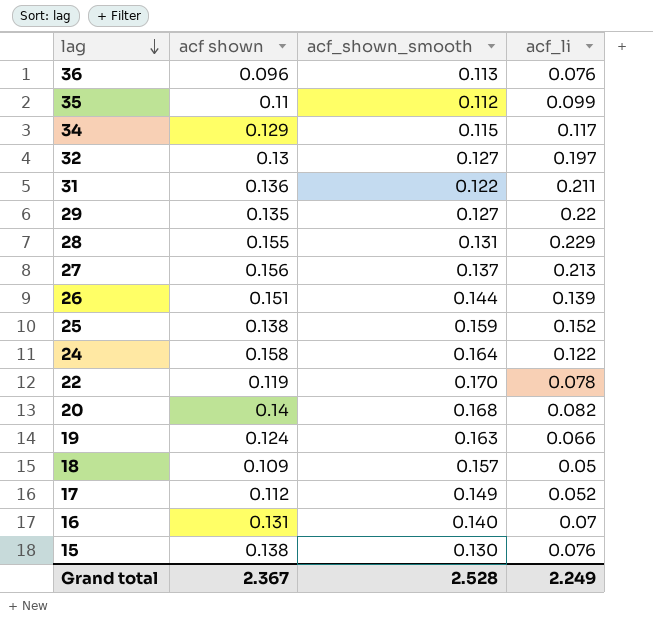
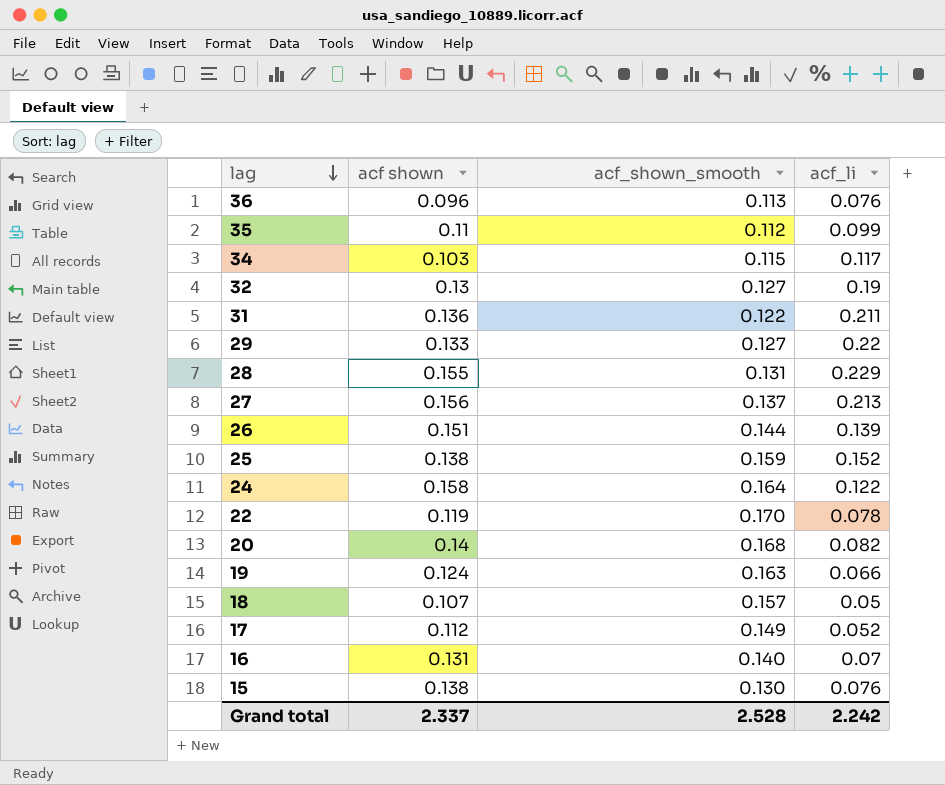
34 | acf shown: 0.129 -> 0.103
32 | acf_li: 0.197 -> 0.19
29 | acf shown: 0.135 -> 0.133
18 | acf shown: 0.109 -> 0.107
Grand total | acf shown: 2.367 -> 2.337
Grand total | acf_li: 2.249 -> 2.242

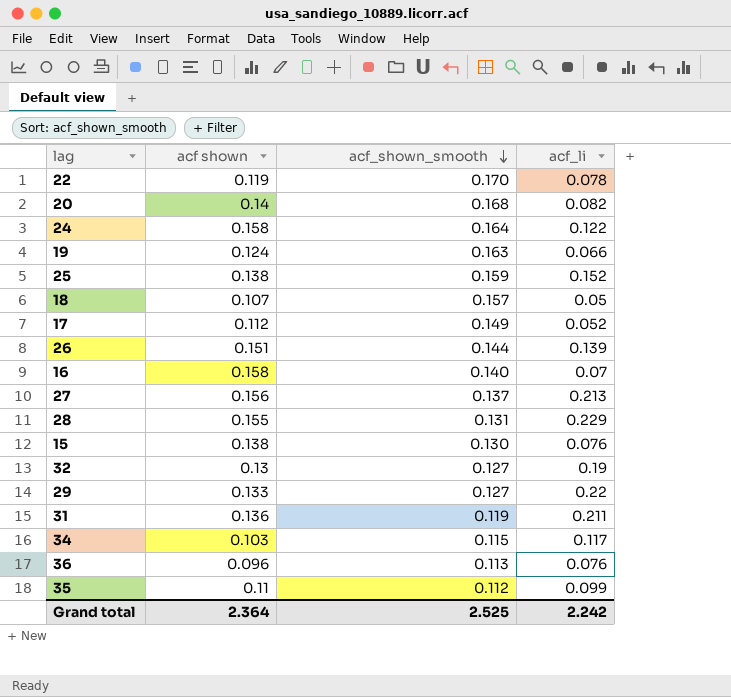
row order: lag descending -> acf_shown_smooth descending
16 | acf shown: 0.131 -> 0.158
31 | acf_shown_smooth: 0.122 -> 0.119
Grand total | acf shown: 2.337 -> 2.364
Grand total | acf_shown_smooth: 2.528 -> 2.525

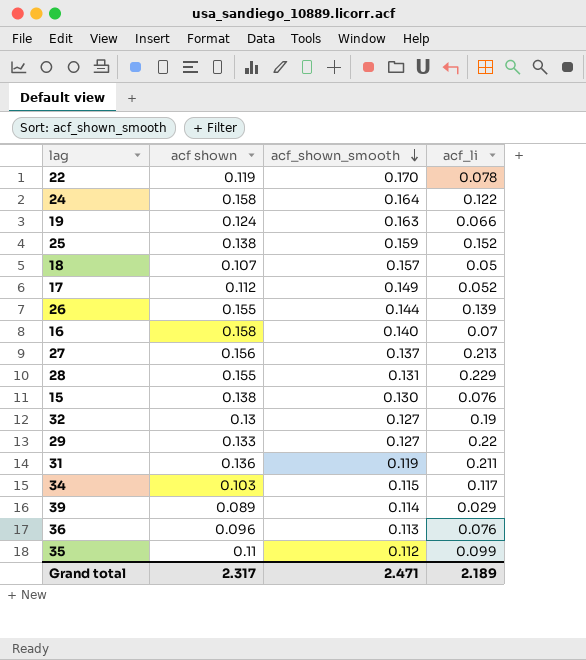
row 20: 0.14 | 0.168 | 0.082 -> none
26 | acf shown: 0.151 -> 0.155
row 39: none -> 0.089 | 0.114 | 0.029
Grand total | acf shown: 2.364 -> 2.317
Grand total | acf_shown_smooth: 2.525 -> 2.471
Grand total | acf_li: 2.242 -> 2.189

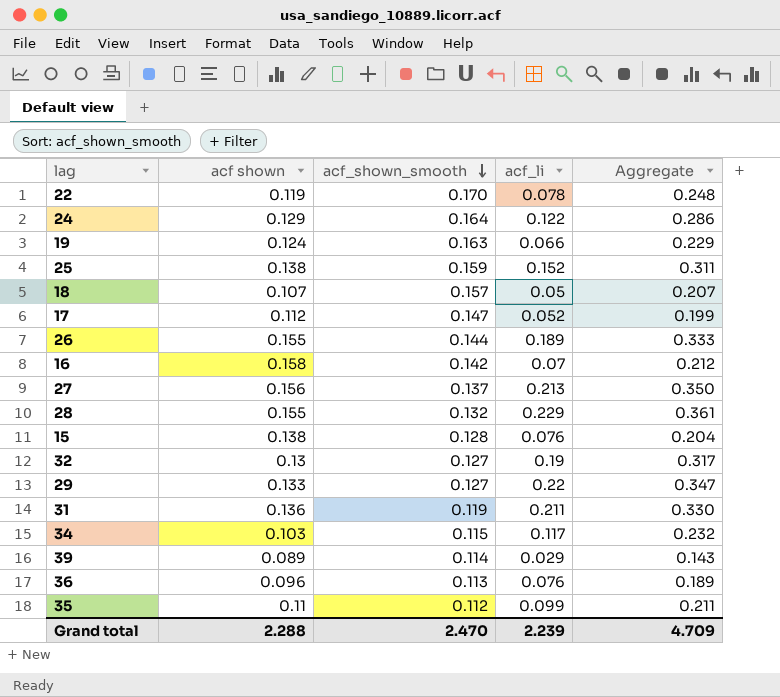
column Aggregate | formula: none -> [acf_shown_smooth] + [acf_li]
24 | acf shown: 0.158 -> 0.129
17 | acf_shown_smooth: 0.149 -> 0.147
26 | acf_li: 0.139 -> 0.189
16 | acf_shown_smooth: 0.140 -> 0.142
28 | acf_shown_smooth: 0.131 -> 0.132
15 | acf_shown_smooth: 0.130 -> 0.128
Grand total | acf shown: 2.317 -> 2.288
Grand total | acf_shown_smooth: 2.471 -> 2.470
Grand total | acf_li: 2.189 -> 2.239

